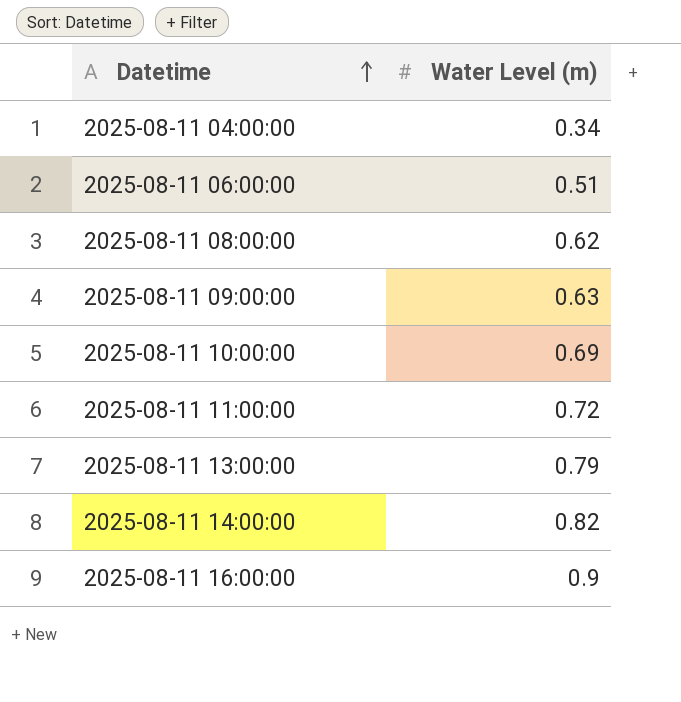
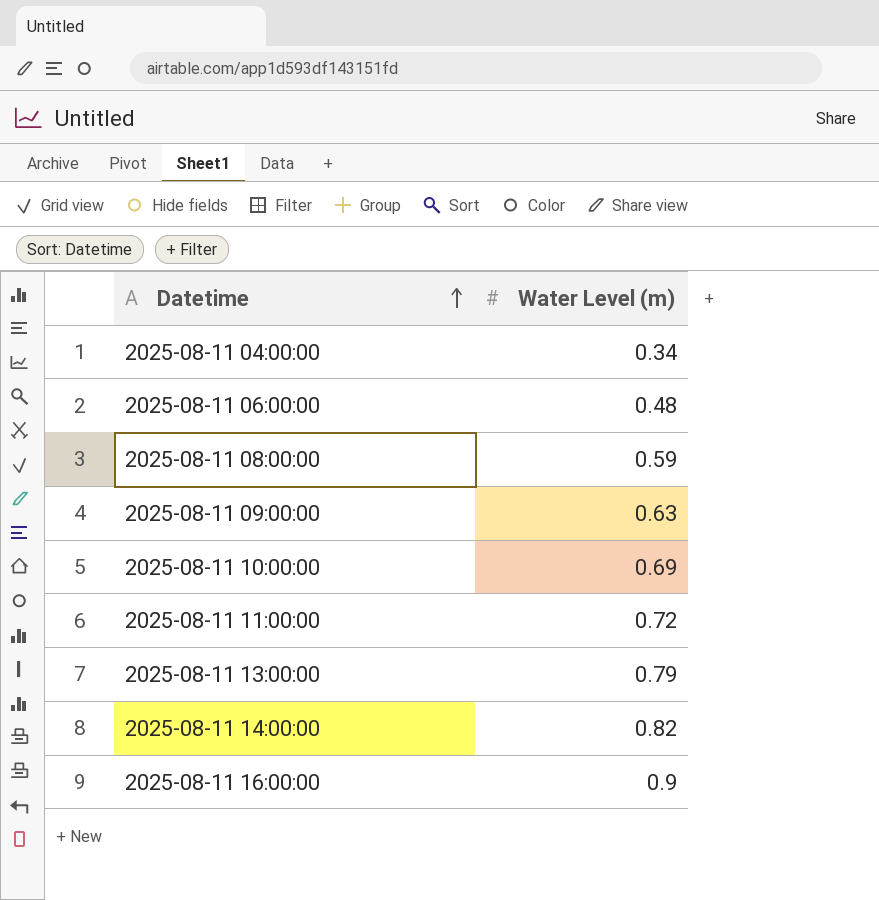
2025-08-11 06:00:00 | Water Level (m): 0.51 -> 0.48
2025-08-11 08:00:00 | Water Level (m): 0.62 -> 0.59

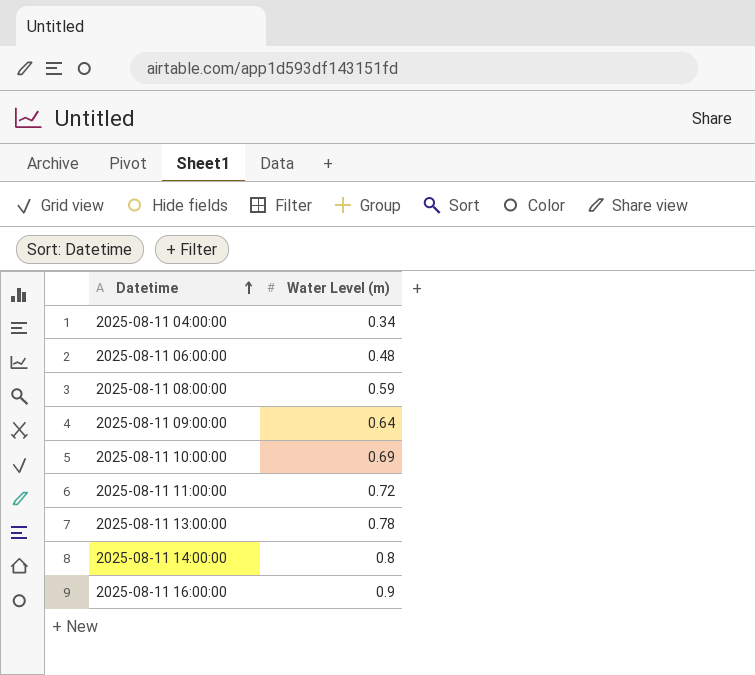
2025-08-11 09:00:00 | Water Level (m): 0.63 -> 0.64
2025-08-11 13:00:00 | Water Level (m): 0.79 -> 0.78
2025-08-11 14:00:00 | Water Level (m): 0.82 -> 0.8

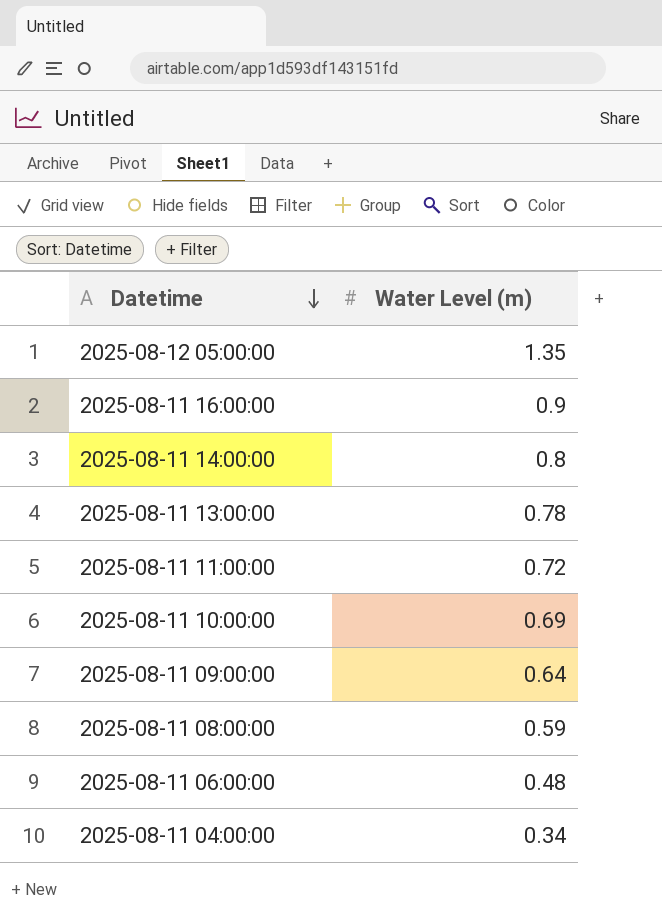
row order: Datetime ascending -> Datetime descending
row 2025-08-12 05:00:00: none -> 1.35

